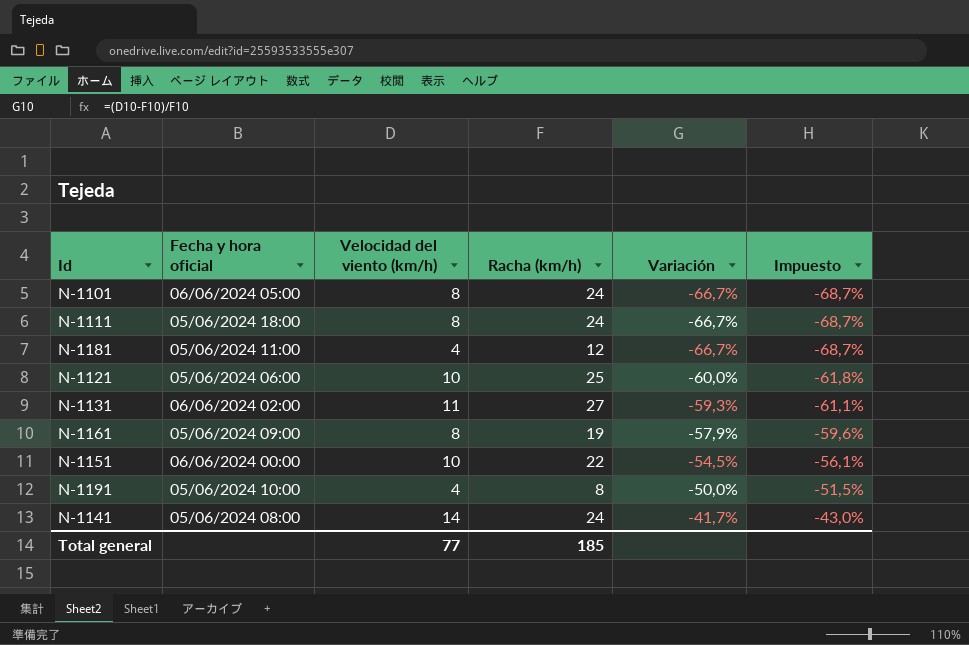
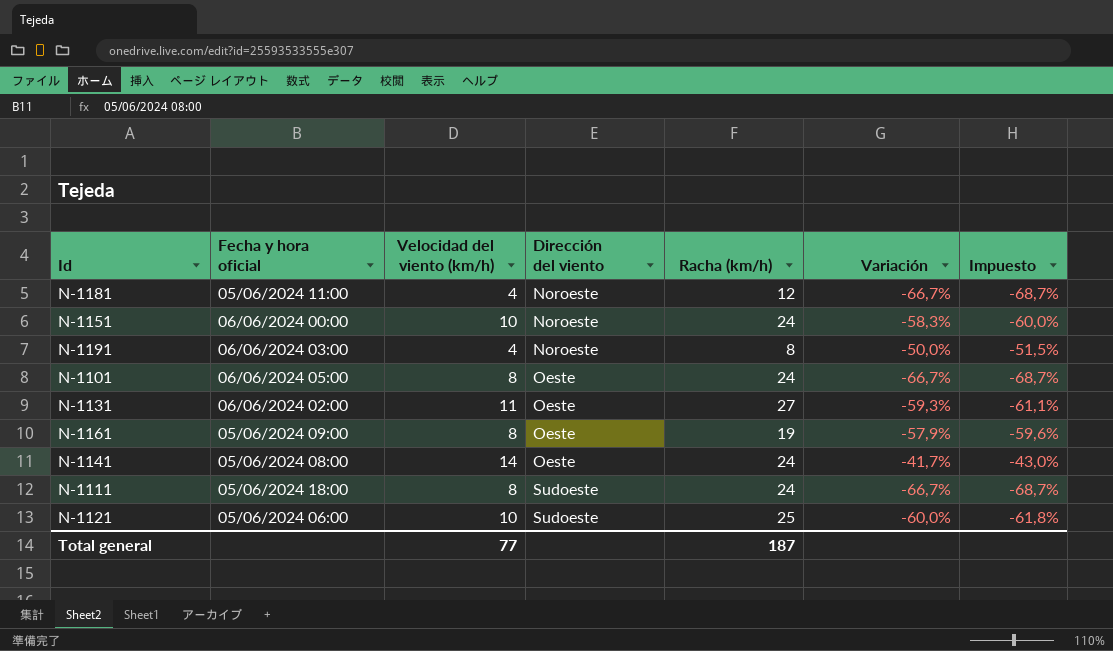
row order: Variación ascending -> Dirección del viento ascending
column Dirección del viento | position: none -> 4
N-1151 | Racha (km/h): 22 -> 24
N-1151 | Variación: -54,5% -> -58,3%
N-1151 | Impuesto: -56,1% -> -60,0%
N-1191 | Fecha y hora oficial: 05/06/2024 10:00 -> 06/06/2024 03:00
Total general | Racha (km/h): 185 -> 187

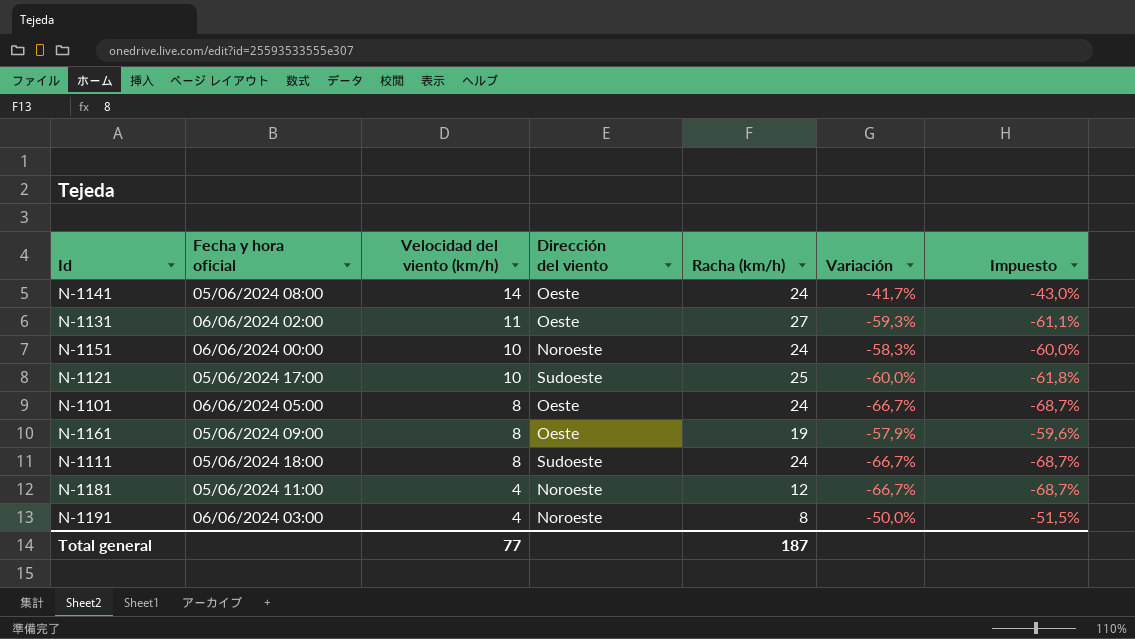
row order: Dirección del viento ascending -> Velocidad del viento (km/h) descending
N-1121 | Fecha y hora oficial: 05/06/2024 06:00 -> 05/06/2024 17:00

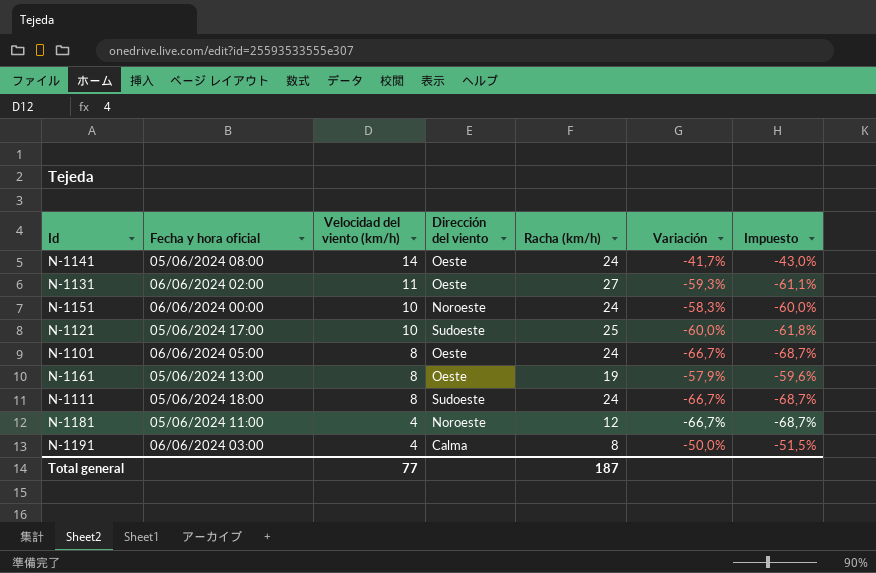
N-1161 | Fecha y hora oficial: 05/06/2024 09:00 -> 05/06/2024 13:00
N-1191 | Dirección del viento: Noroeste -> Calma

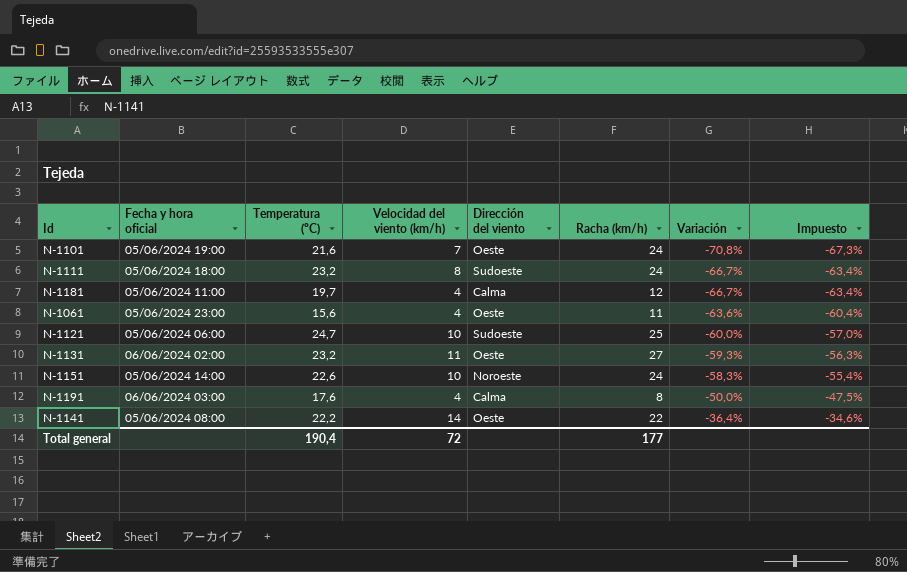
row order: Velocidad del viento (km/h) descending -> Variación ascending
column Temperatura (ºC) | position: none -> 3
column Impuesto | formula: [Variación] * 1,03 -> [Variación] * 0,95
row N-1161: 05/06/2024 13:00 | 8 | Oeste | 19 | -57,9% | -59,6% -> none
N-1101 | Fecha y hora oficial: 06/06/2024 05:00 -> 05/06/2024 19:00
N-1101 | Velocidad del viento (km/h): 8 -> 7
N-1101 | Variación: -66,7% -> -70,8%
N-1181 | Dirección del viento: Noroeste -> Calma
row N-1061: none -> 05/06/2024 23:00 | 15,6 | 4 | Oeste | 11 | -63,6% | -60,4%
N-1121 | Fecha y hora oficial: 05/06/2024 17:00 -> 05/06/2024 06:00
N-1151 | Fecha y hora oficial: 06/06/2024 00:00 -> 05/06/2024 14:00
N-1141 | Racha (km/h): 24 -> 22
N-1141 | Variación: -41,7% -> -36,4%
Total general | Velocidad del viento (km/h): 77 -> 72
Total general | Racha (km/h): 187 -> 177

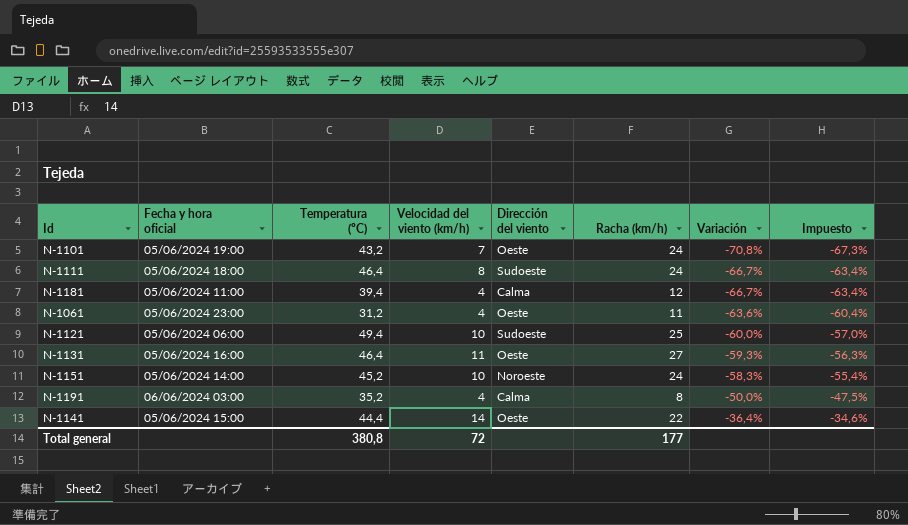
N-1101 | Temperatura (ºC): 21,6 -> 43,2
N-1111 | Temperatura (ºC): 23,2 -> 46,4
N-1181 | Temperatura (ºC): 19,7 -> 39,4
N-1061 | Temperatura (ºC): 15,6 -> 31,2
N-1121 | Temperatura (ºC): 24,7 -> 49,4
N-1131 | Fecha y hora oficial: 06/06/2024 02:00 -> 05/06/2024 16:00
N-1131 | Temperatura (ºC): 23,2 -> 46,4
N-1151 | Temperatura (ºC): 22,6 -> 45,2
N-1191 | Temperatura (ºC): 17,6 -> 35,2
N-1141 | Fecha y hora oficial: 05/06/2024 08:00 -> 05/06/2024 15:00
N-1141 | Temperatura (ºC): 22,2 -> 44,4
Total general | Temperatura (ºC): 190,4 -> 380,8

